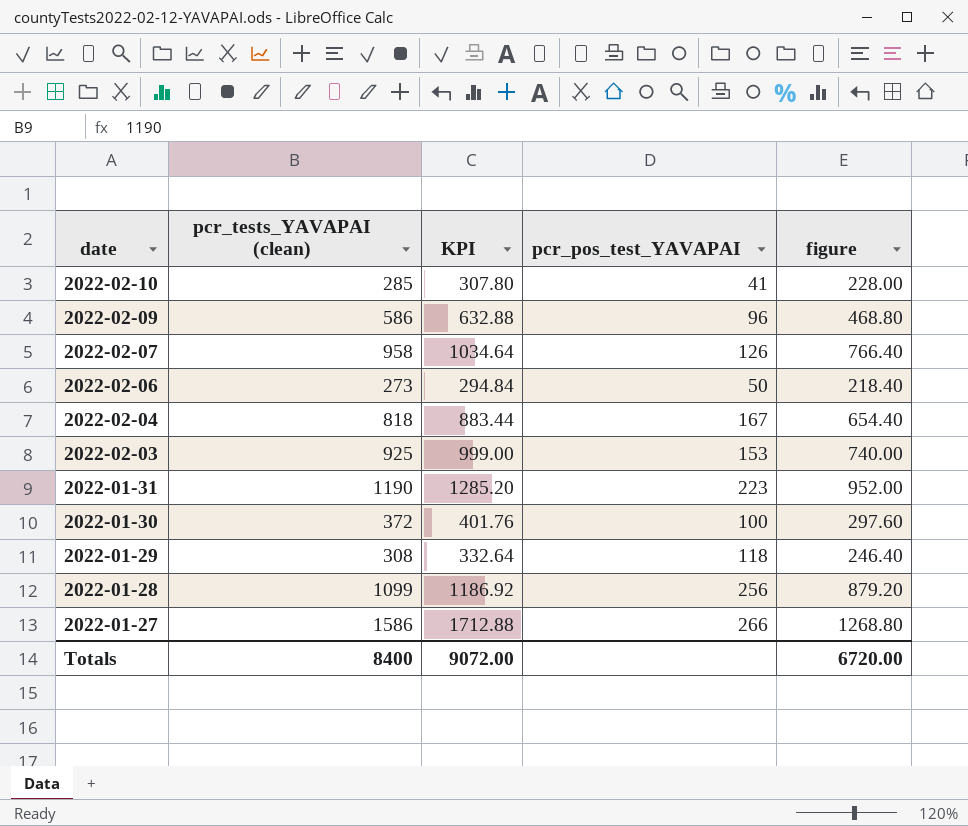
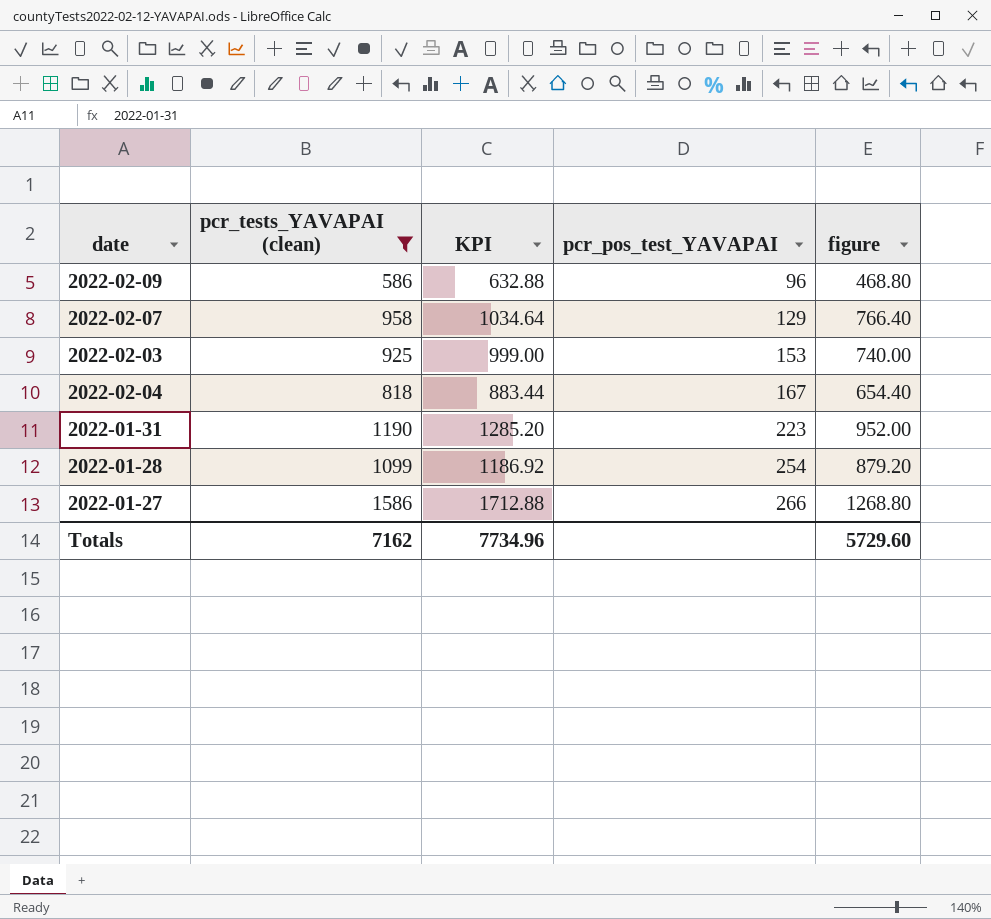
filter: none -> pcr_tests_YAVAPAI (clean) >= 586
row order: date descending -> pcr_pos_test_YAVAPAI ascending
2022-02-07 | pcr_pos_test_YAVAPAI: 126 -> 129
2022-01-28 | pcr_pos_test_YAVAPAI: 256 -> 254
Totals | pcr_tests_YAVAPAI (clean): 8400 -> 7162
Totals | KPI: 9072.00 -> 7734.96
Totals | figure: 6720.00 -> 5729.60

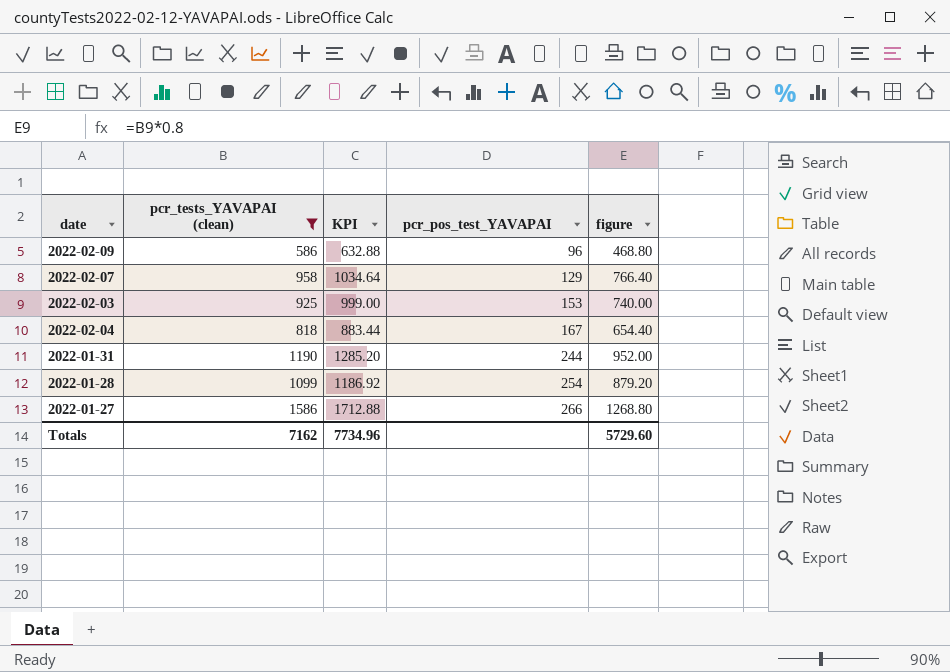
2022-01-31 | pcr_pos_test_YAVAPAI: 223 -> 244

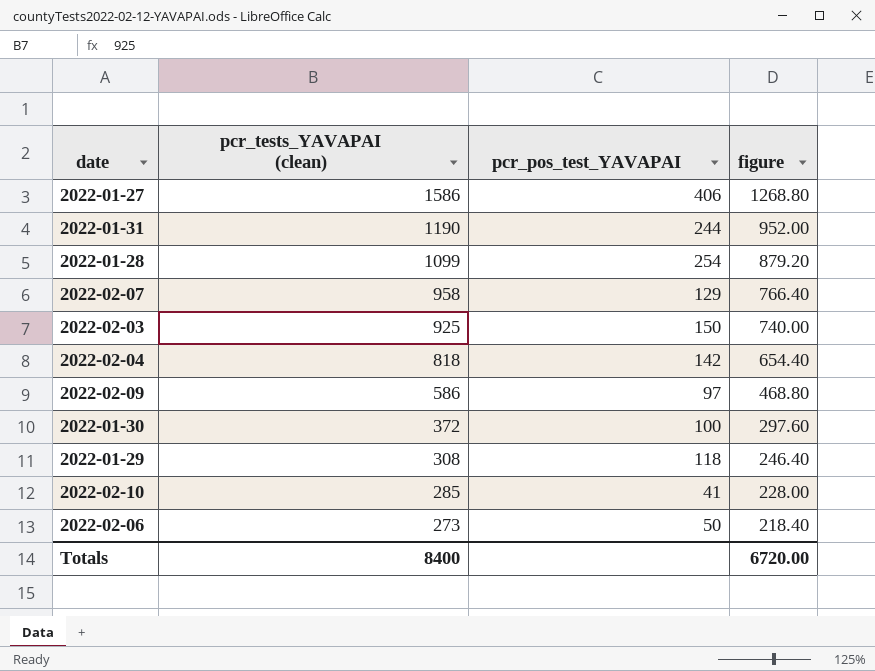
filter: pcr_tests_YAVAPAI (clean) >= 586 -> none
row order: pcr_pos_test_YAVAPAI ascending -> pcr_tests_YAVAPAI (clean) descending
column KPI | formula: [pcr_tests_YAVAPAI (clean)] * 1.08 -> none
2022-01-27 | pcr_pos_test_YAVAPAI: 266 -> 406
2022-02-03 | pcr_pos_test_YAVAPAI: 153 -> 150
2022-02-04 | pcr_pos_test_YAVAPAI: 167 -> 142
2022-02-09 | pcr_pos_test_YAVAPAI: 96 -> 97
Totals | pcr_tests_YAVAPAI (clean): 7162 -> 8400
Totals | figure: 5729.60 -> 6720.00

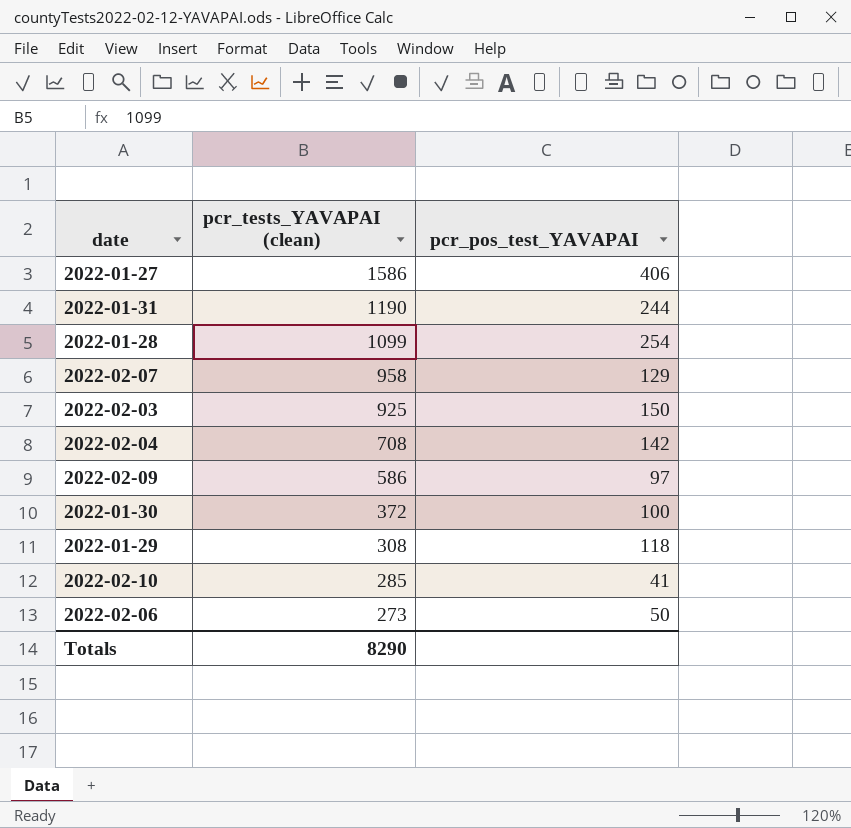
column figure | formula: [pcr_tests_YAVAPAI (clean)] * 0.8 -> none
2022-02-04 | pcr_tests_YAVAPAI (clean): 818 -> 708
Totals | pcr_tests_YAVAPAI (clean): 8400 -> 8290

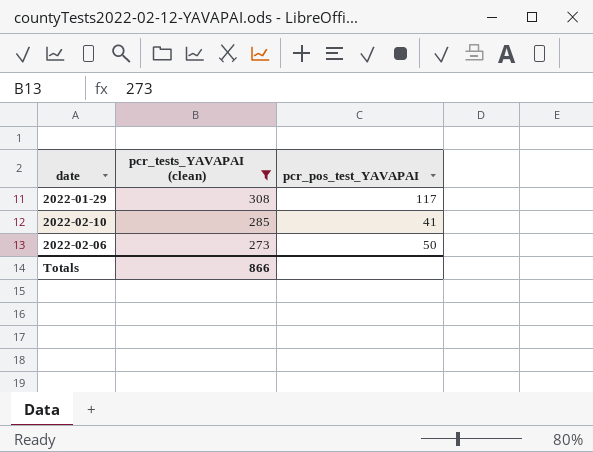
filter: none -> pcr_tests_YAVAPAI (clean) <= 308
2022-01-29 | pcr_pos_test_YAVAPAI: 118 -> 117
Totals | pcr_tests_YAVAPAI (clean): 8290 -> 866

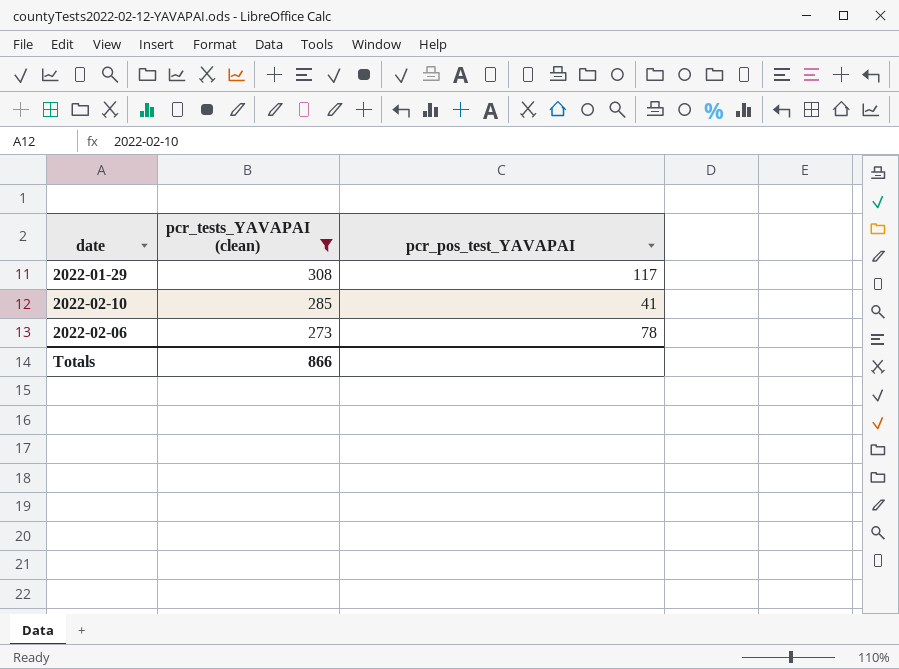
2022-02-06 | pcr_pos_test_YAVAPAI: 50 -> 78

